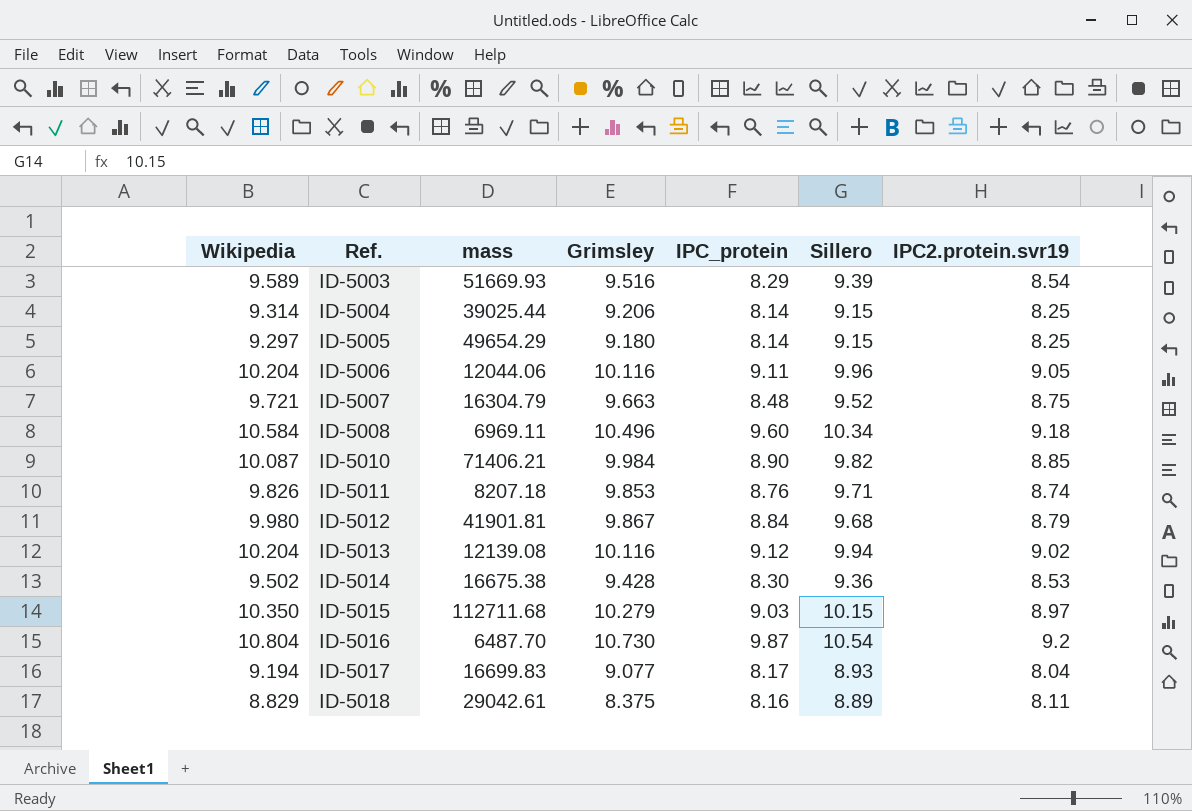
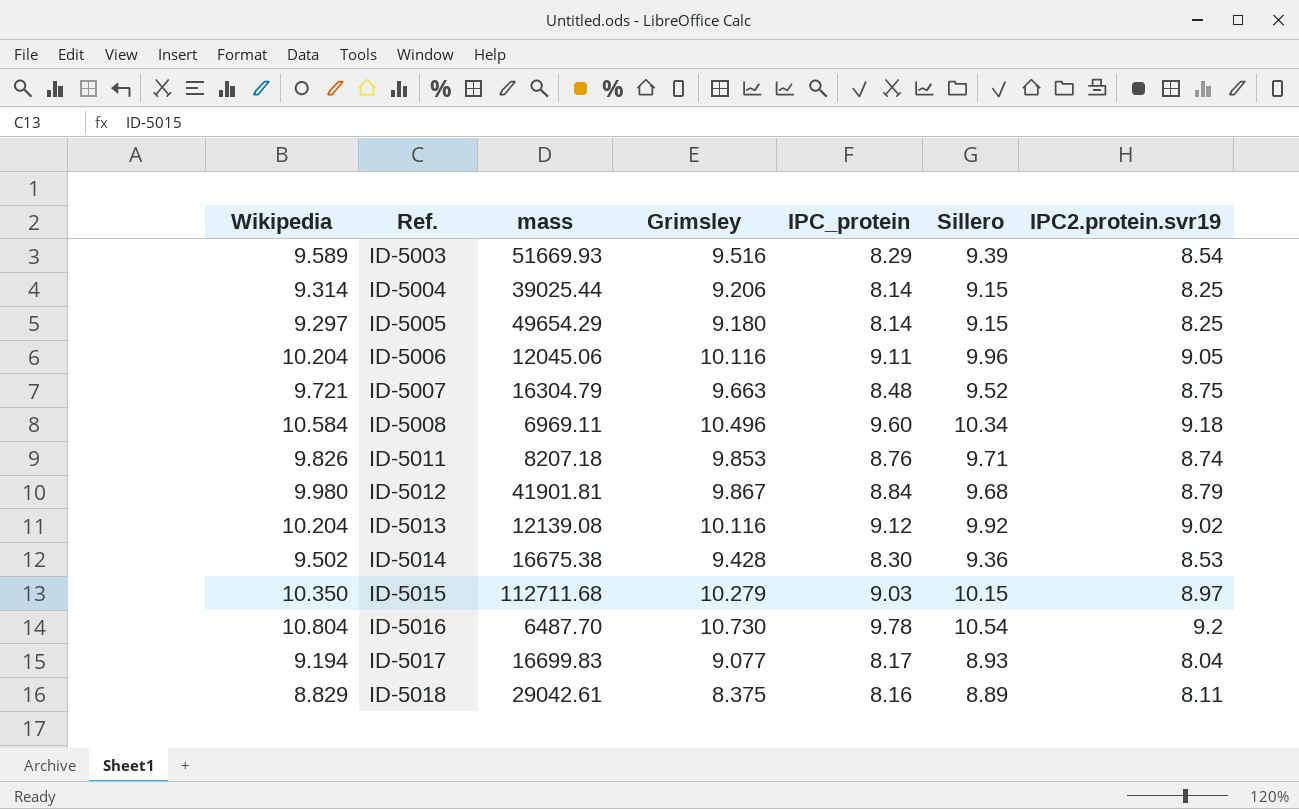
row ID-5010: 10.087 | 71406.21 | 9.984 | 8.90 | 9.82 | 8.85 -> none
ID-5006 | mass: 12044.06 -> 12045.06
ID-5013 | Sillero: 9.94 -> 9.92
ID-5016 | IPC_protein: 9.87 -> 9.78

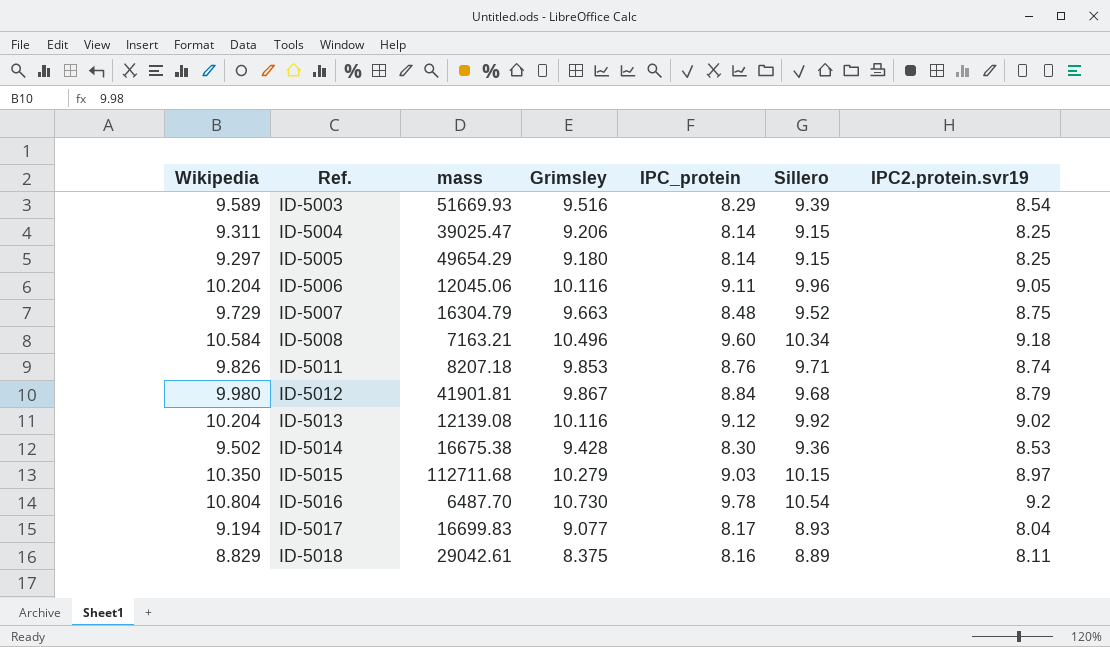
ID-5004 | Wikipedia: 9.314 -> 9.311
ID-5004 | mass: 39025.44 -> 39025.47
ID-5007 | Wikipedia: 9.721 -> 9.729
ID-5008 | mass: 6969.11 -> 7163.21

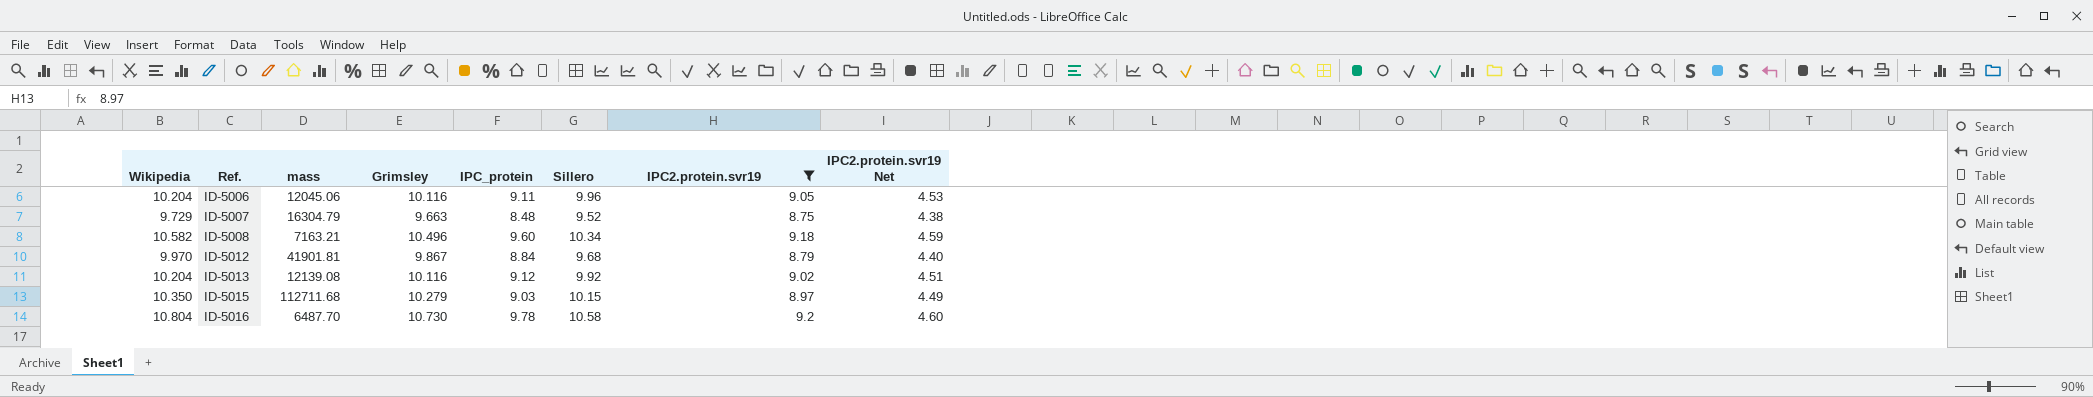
filter: none -> IPC2.protein.svr19 >= 8.75
column IPC2.protein.svr19 Net | formula: none -> [IPC2.protein.svr19] * 0.5
ID-5008 | Wikipedia: 10.584 -> 10.582
ID-5012 | Wikipedia: 9.980 -> 9.970
ID-5016 | Sillero: 10.54 -> 10.58

